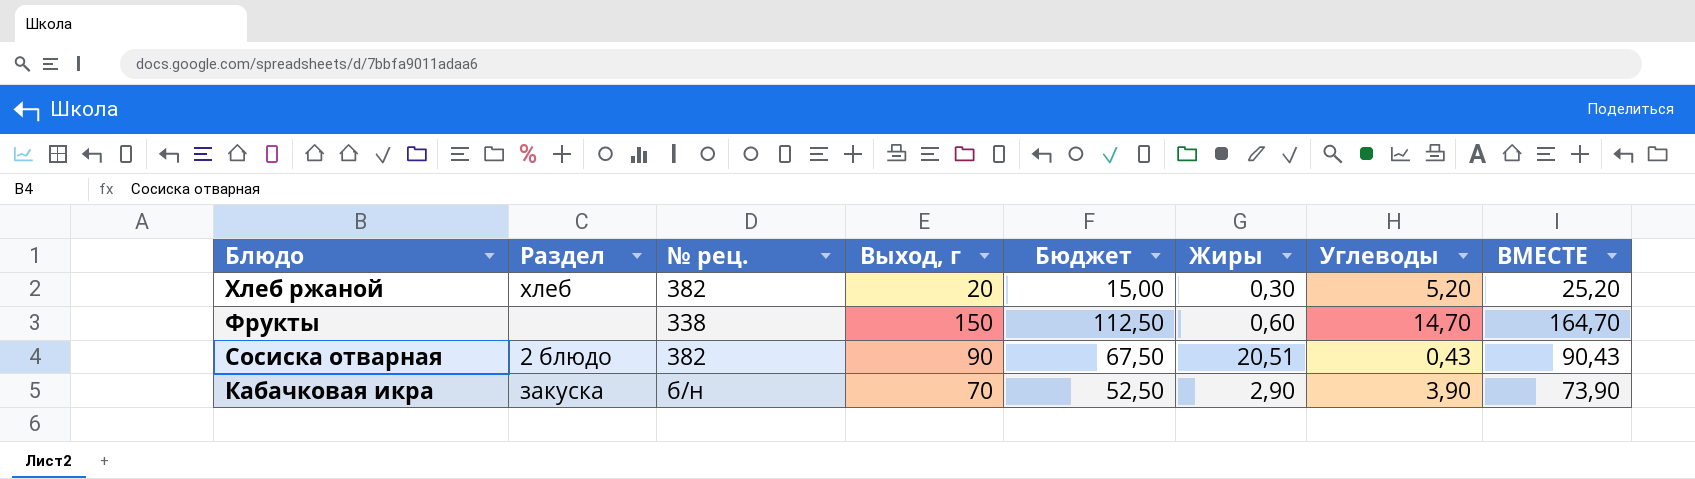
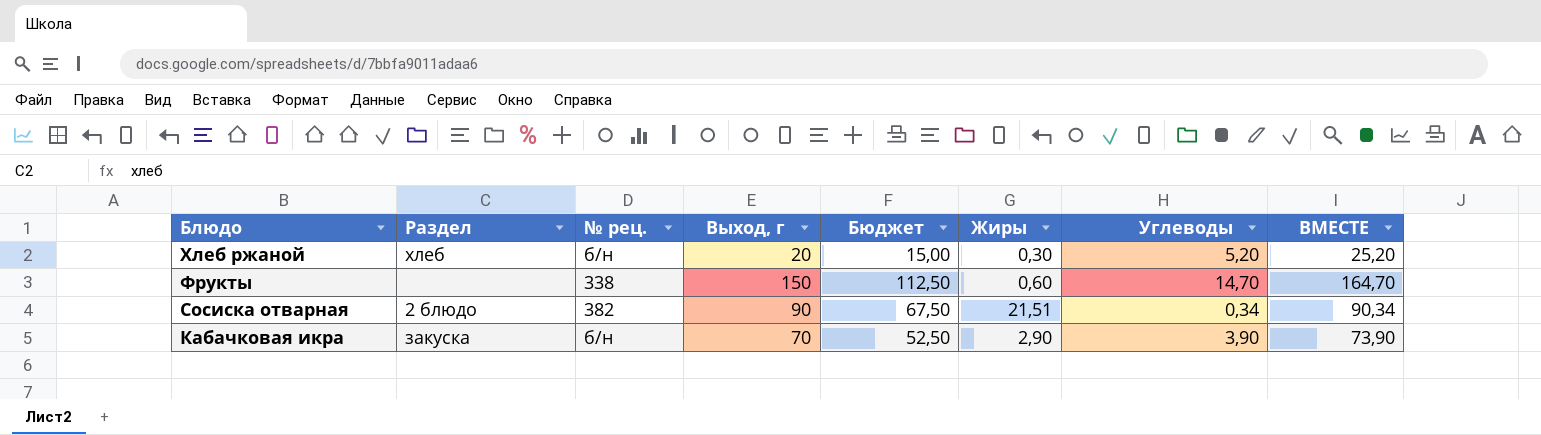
Хлеб ржаной | № рец.: 382 -> б/н
Сосиска отварная | Жиры: 20,51 -> 21,51
Сосиска отварная | Углеводы: 0,43 -> 0,34
Сосиска отварная | ВМЕСТЕ: 90,43 -> 90,34

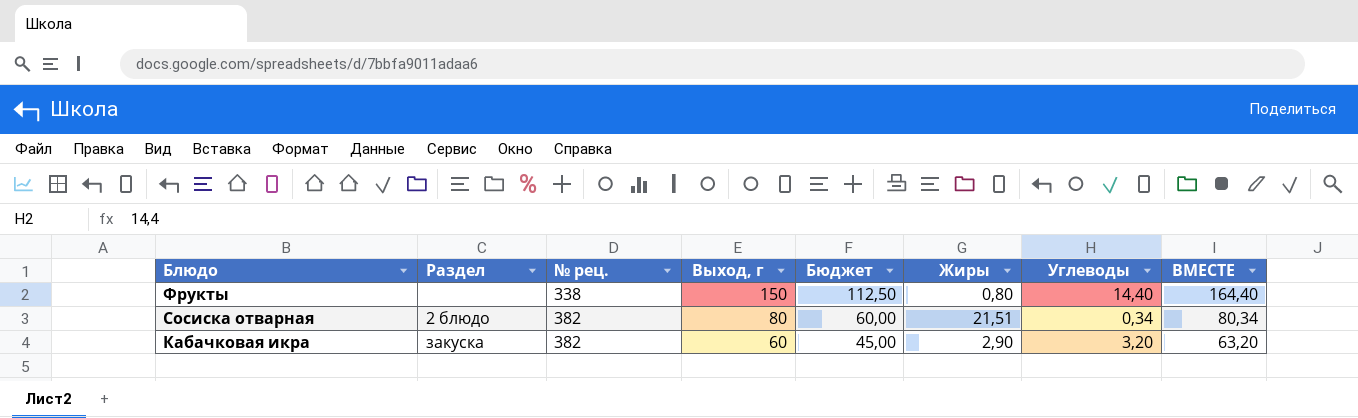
row Хлеб ржаной: хлеб | б/н | 20 | 15,00 | 0,30 | 5,20 | 25,20 -> none
Фрукты | Жиры: 0,60 -> 0,80
Фрукты | Углеводы: 14,70 -> 14,40
Фрукты | ВМЕСТЕ: 164,70 -> 164,40
Сосиска отварная | Выход, г: 90 -> 80
Сосиска отварная | Бюджет: 67,50 -> 60,00
Сосиска отварная | ВМЕСТЕ: 90,34 -> 80,34
Кабачковая икра | № рец.: б/н -> 382
Кабачковая икра | Выход, г: 70 -> 60
Кабачковая икра | Бюджет: 52,50 -> 45,00
Кабачковая икра | Углеводы: 3,90 -> 3,20
Кабачковая икра | ВМЕСТЕ: 73,90 -> 63,20

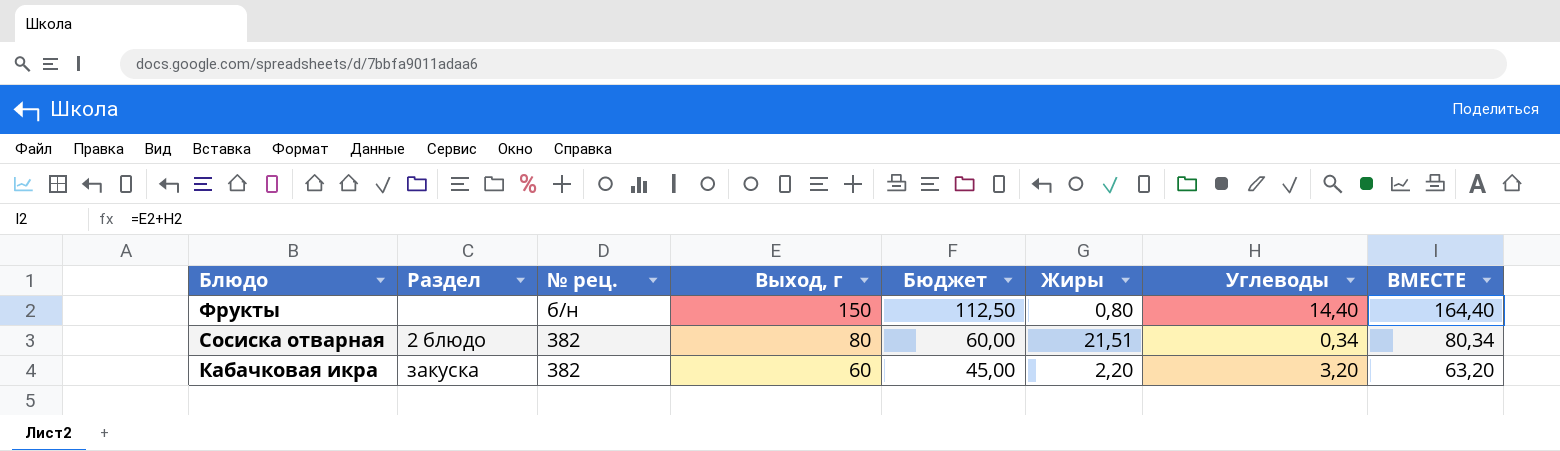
Фрукты | № рец.: 338 -> б/н
Кабачковая икра | Жиры: 2,90 -> 2,20

